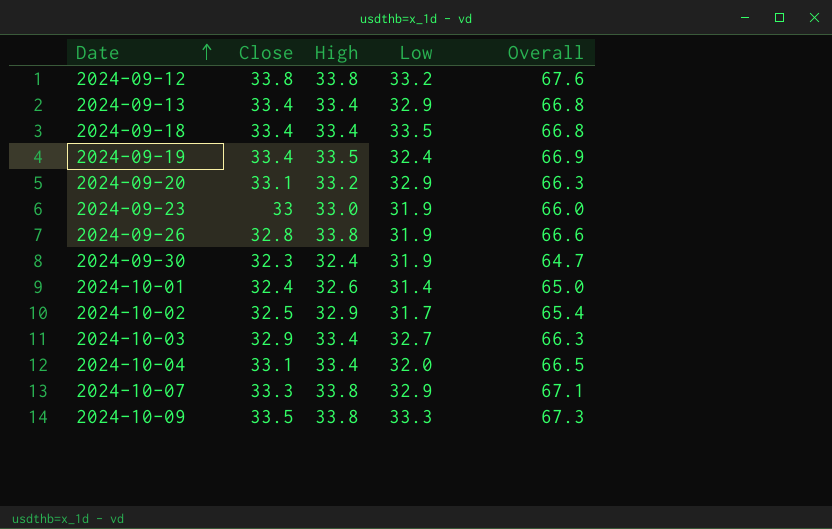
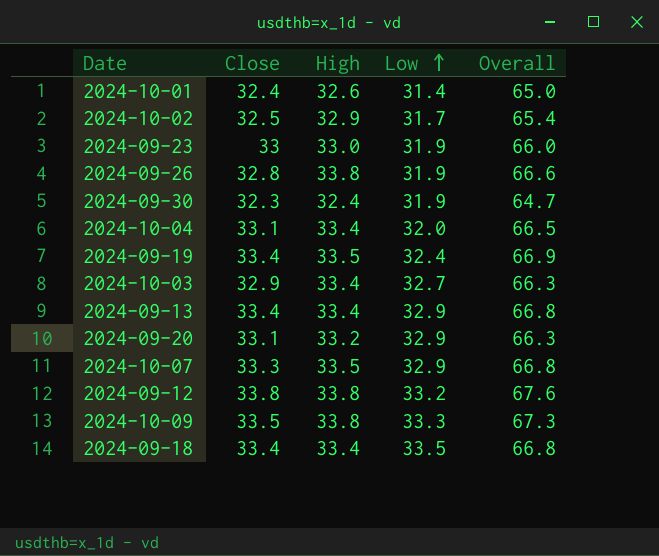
row order: Date ascending -> Low ascending
2024-10-07 | High: 33.8 -> 33.5
2024-10-07 | Overall: 67.1 -> 66.8

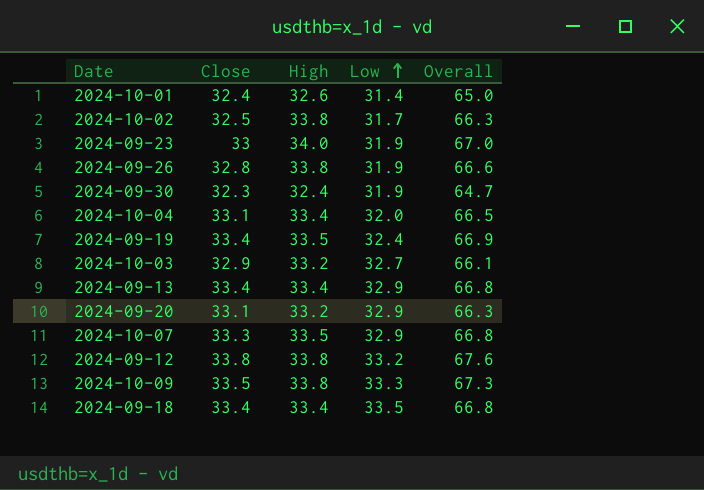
2024-10-02 | High: 32.9 -> 33.8
2024-10-02 | Overall: 65.4 -> 66.3
2024-09-23 | High: 33.0 -> 34.0
2024-09-23 | Overall: 66.0 -> 67.0
2024-10-03 | High: 33.4 -> 33.2
2024-10-03 | Overall: 66.3 -> 66.1

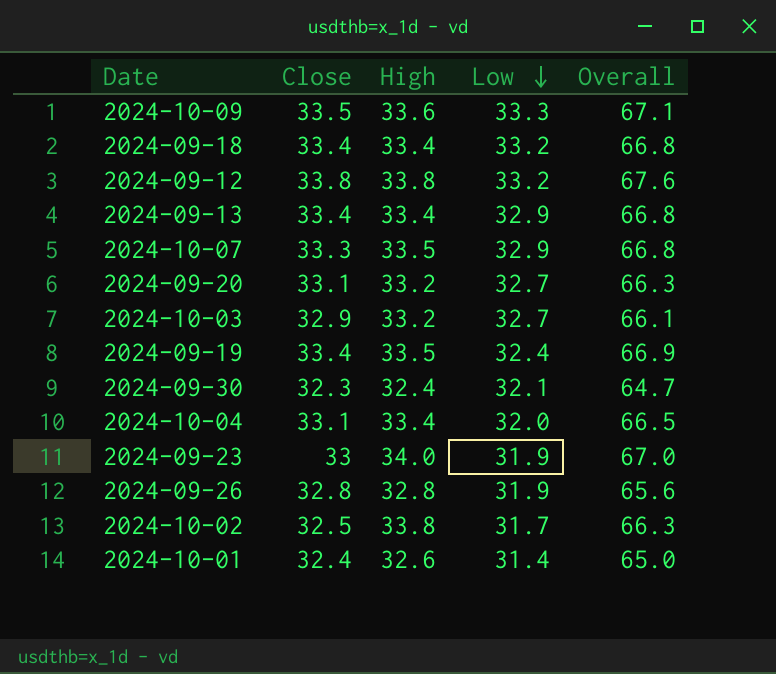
row order: Low ascending -> Low descending
2024-10-09 | High: 33.8 -> 33.6
2024-10-09 | Overall: 67.3 -> 67.1
2024-09-18 | Low: 33.5 -> 33.2
2024-09-20 | Low: 32.9 -> 32.7
2024-09-30 | Low: 31.9 -> 32.1
2024-09-26 | High: 33.8 -> 32.8
2024-09-26 | Overall: 66.6 -> 65.6

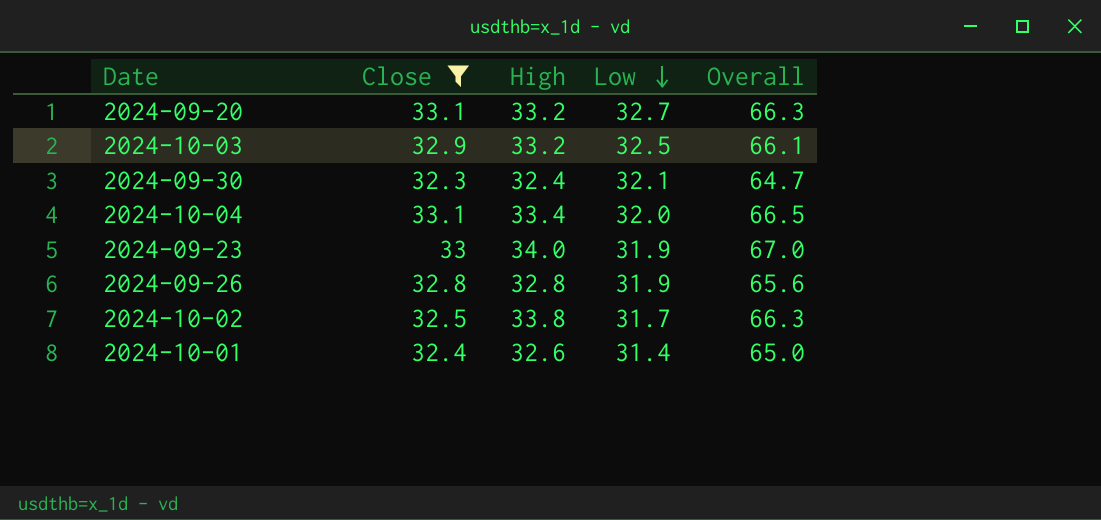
filter: none -> Close <= 33.1
2024-10-03 | Low: 32.7 -> 32.5

